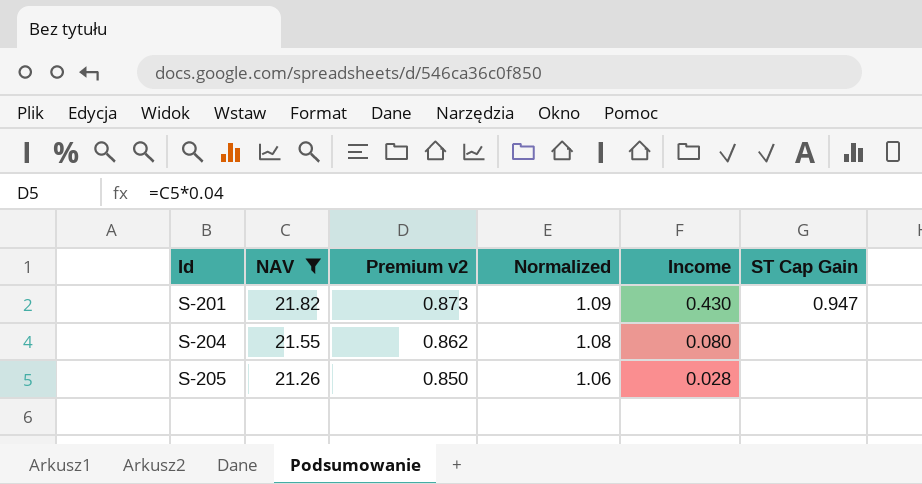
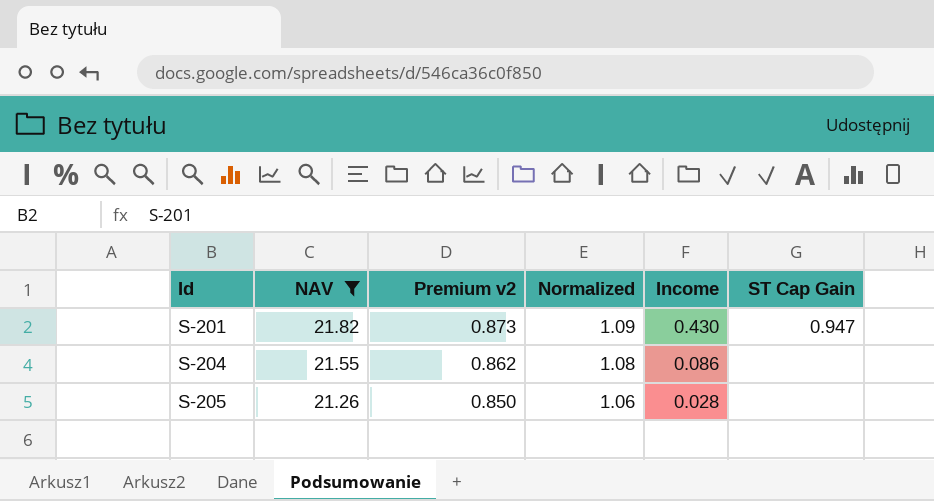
S-204 | Income: 0.080 -> 0.086

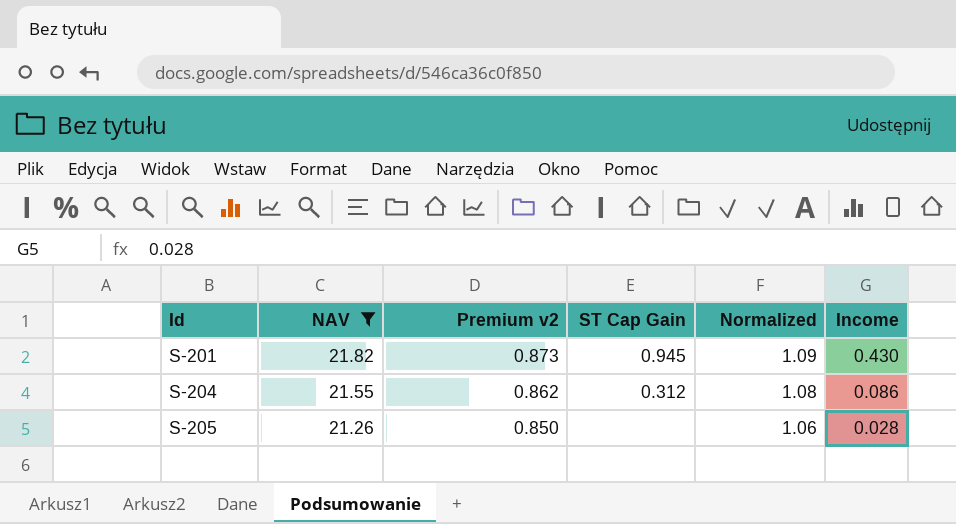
column ST Cap Gain | position: 6 -> 4
S-201 | ST Cap Gain: 0.947 -> 0.945
S-204 | ST Cap Gain: none -> 0.312

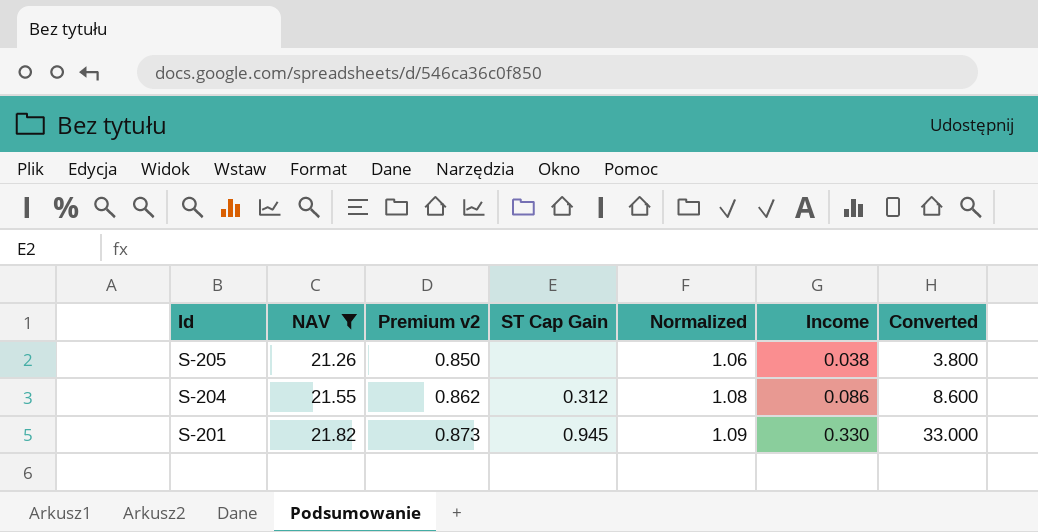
row order: Id ascending -> Id descending
column Converted | formula: none -> [Income] * 100
S-205 | Income: 0.028 -> 0.038
S-201 | Income: 0.430 -> 0.330

